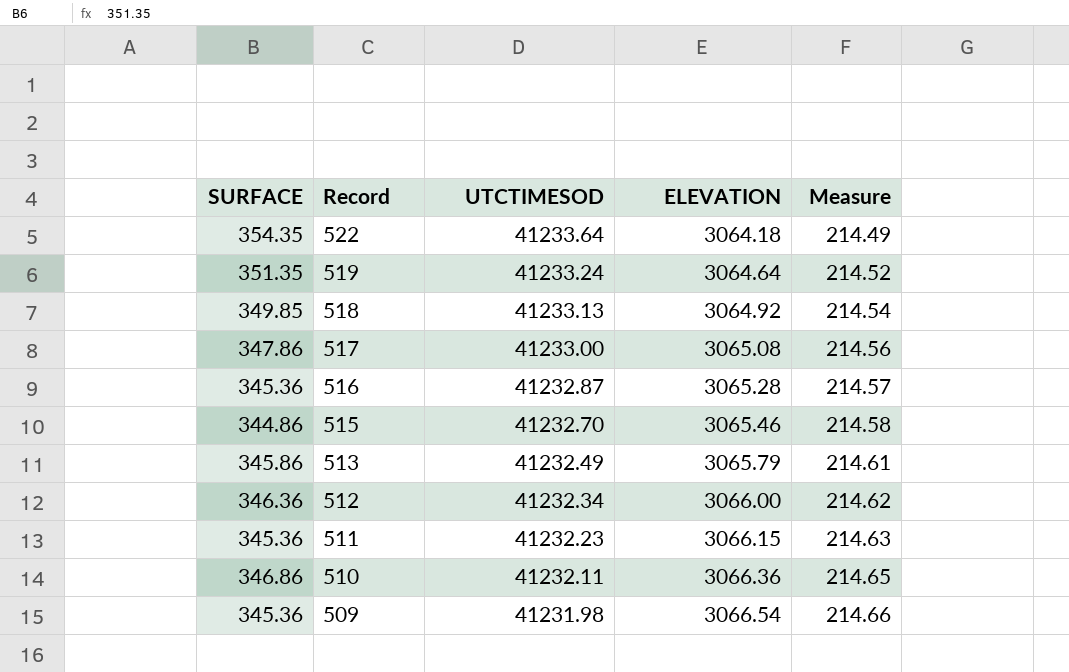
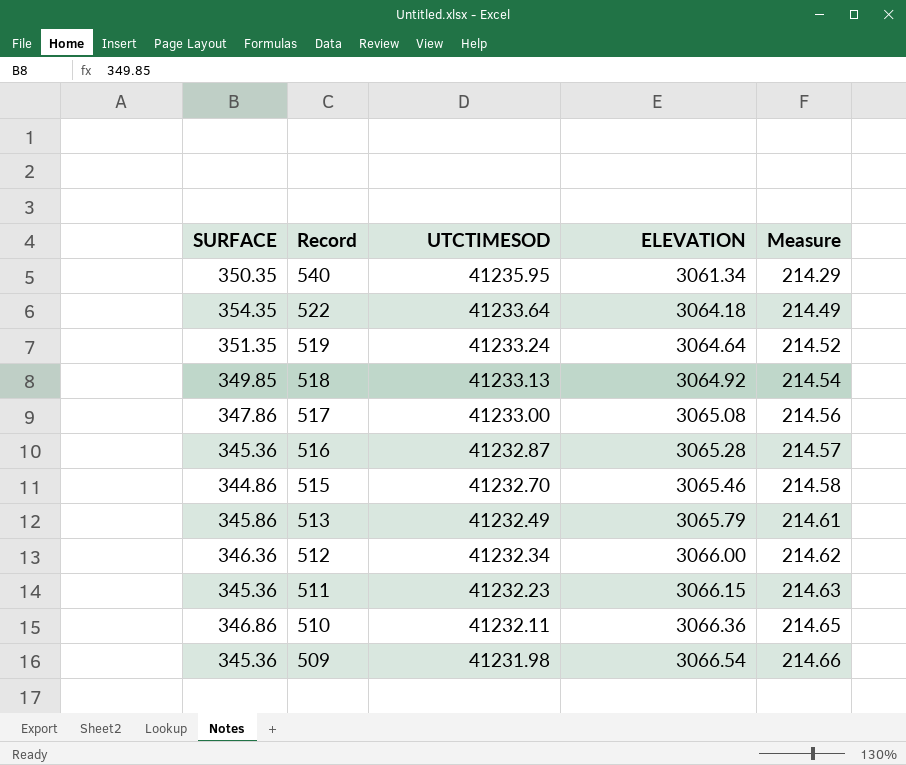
row 540: none -> 350.35 | 41235.95 | 3061.34 | 214.29

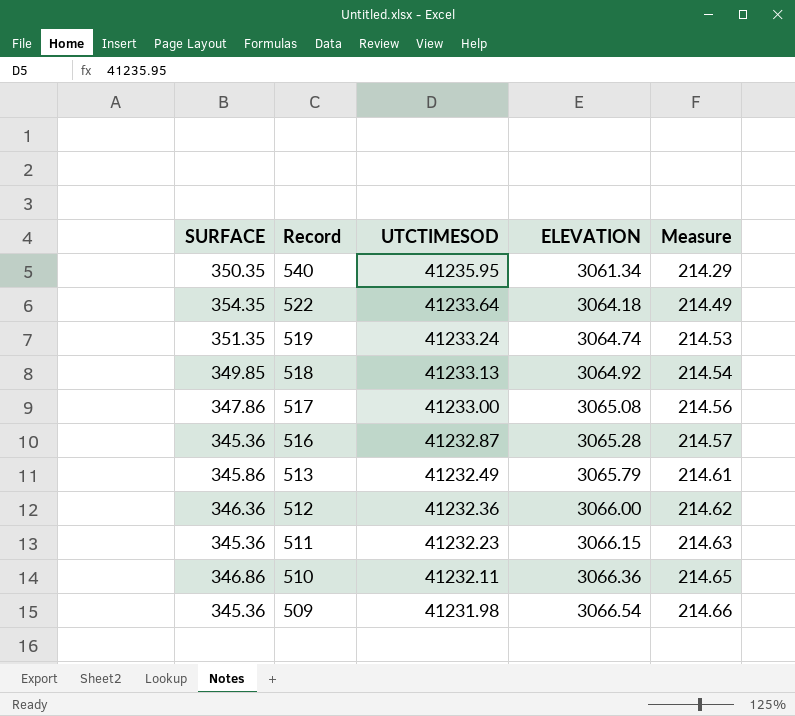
row 515: 344.86 | 41232.70 | 3065.46 | 214.58 -> none
519 | ELEVATION: 3064.64 -> 3064.74
519 | Measure: 214.52 -> 214.53
512 | UTCTIMESOD: 41232.34 -> 41232.36

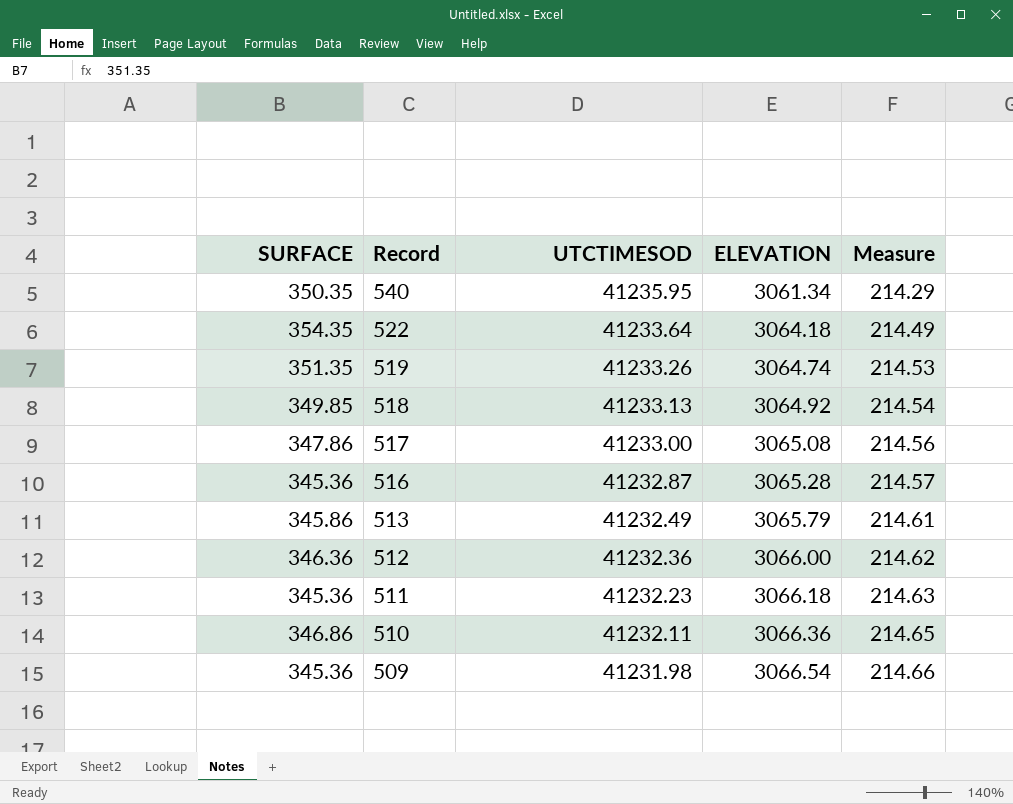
519 | UTCTIMESOD: 41233.24 -> 41233.26
511 | ELEVATION: 3066.15 -> 3066.18

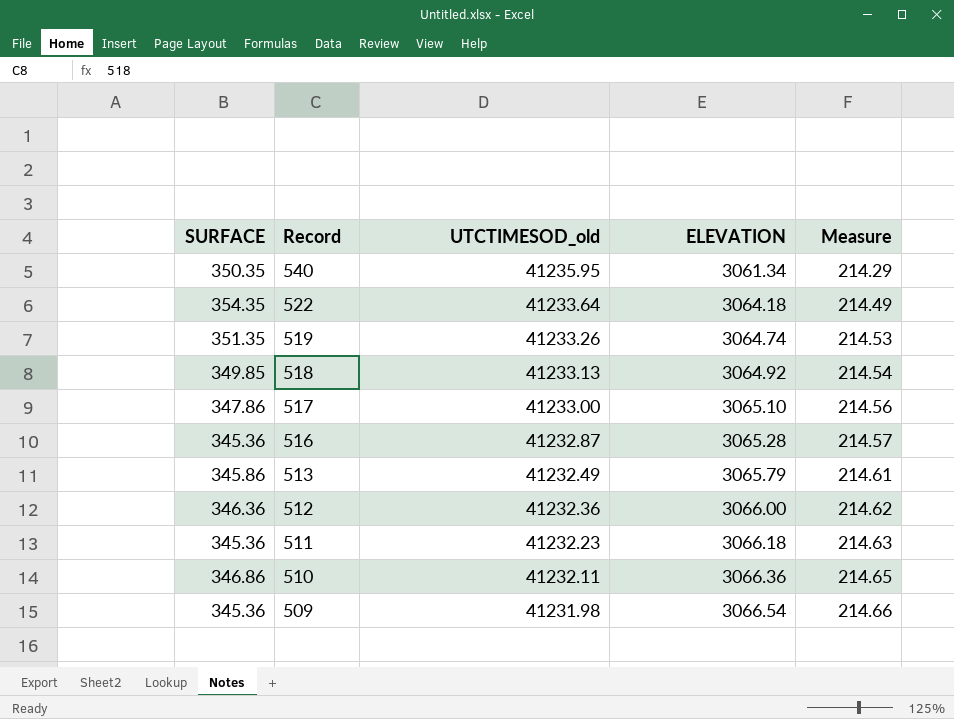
column name: UTCTIMESOD -> UTCTIMESOD_old
517 | ELEVATION: 3065.08 -> 3065.10

